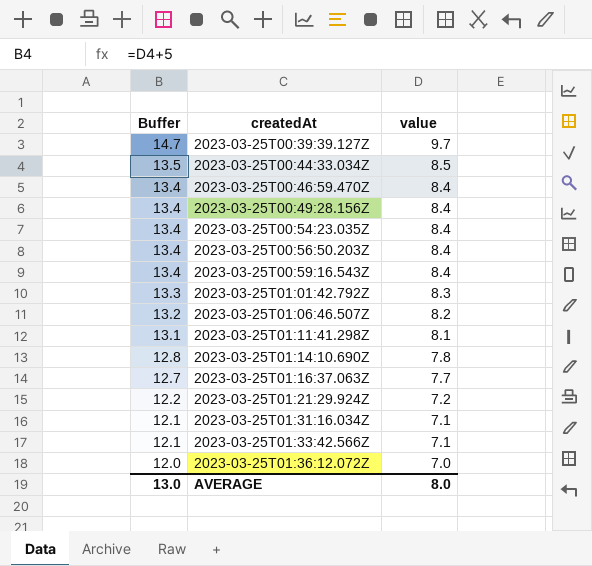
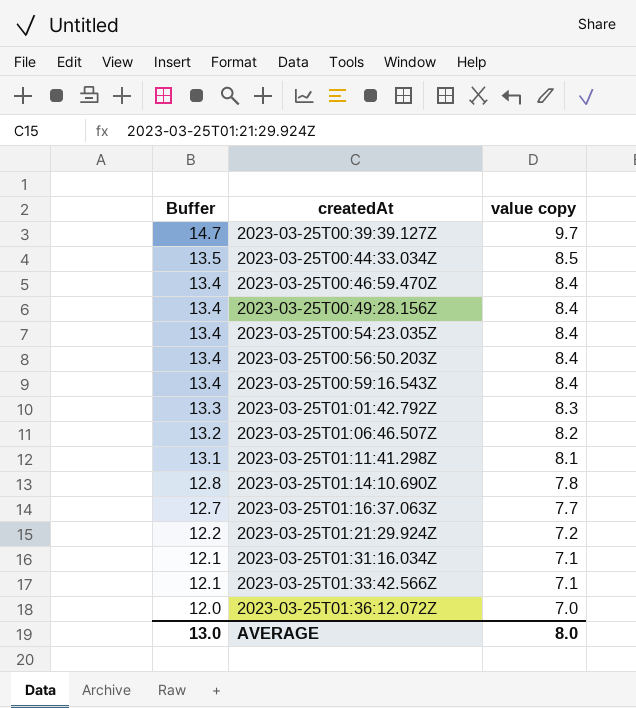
column name: value -> value copy

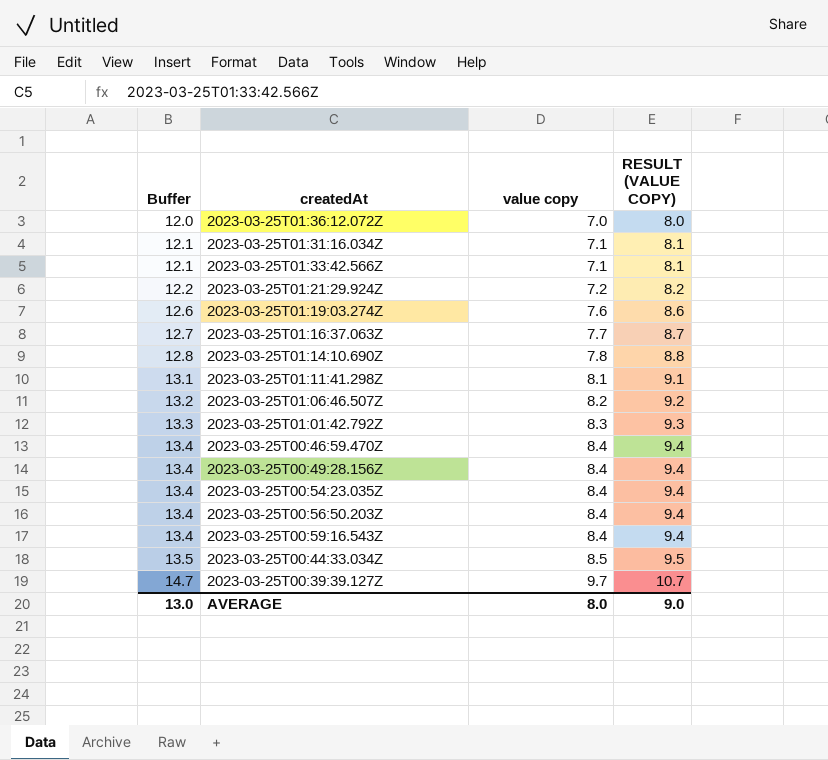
row order: Buffer descending -> Buffer ascending
column RESULT (VALUE COPY) | formula: none -> [value copy] + 1
row 2023-03-25T01:19:03.274Z: none -> 12.6 | 7.6 | 8.6

